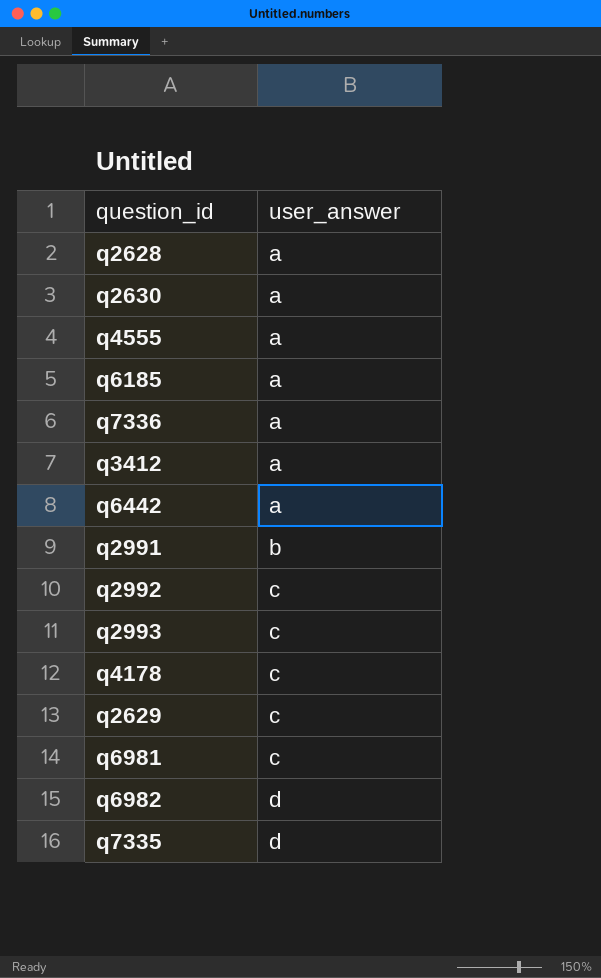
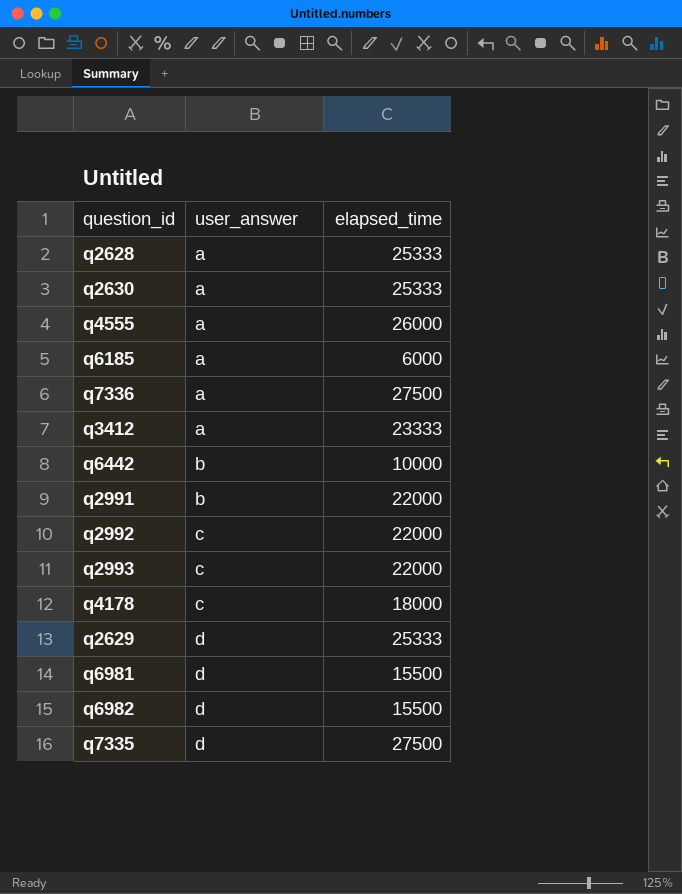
column elapsed_time | position: none -> 3
q6442 | user_answer: a -> b
q2629 | user_answer: c -> d
q6981 | user_answer: c -> d

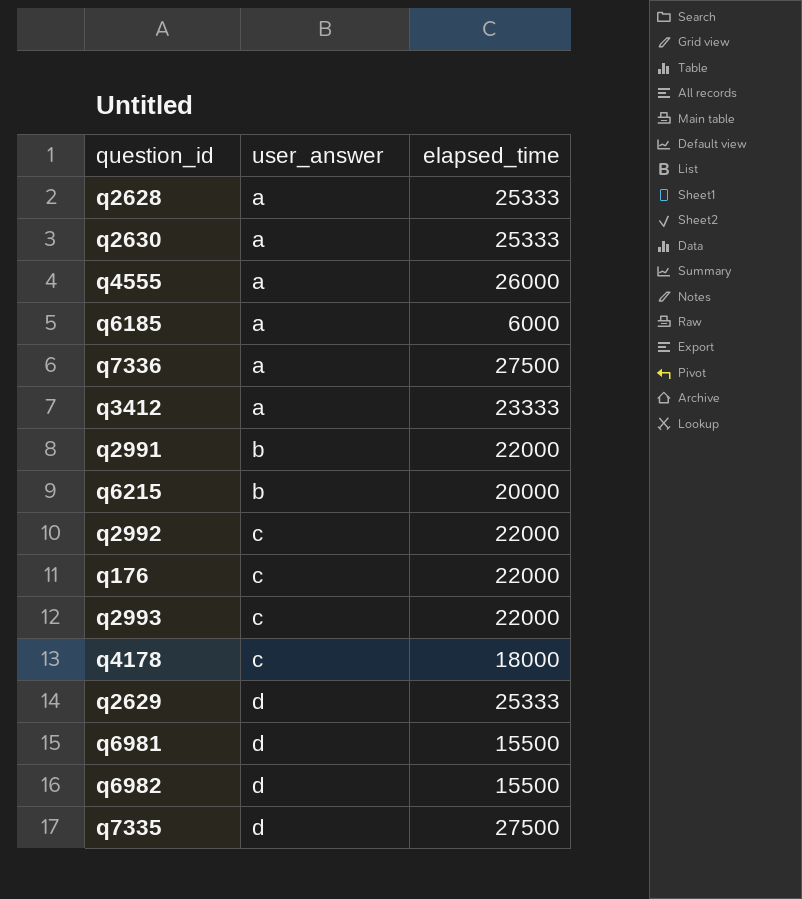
row q6442: b | 10000 -> none
row q6215: none -> b | 20000
row q176: none -> c | 22000

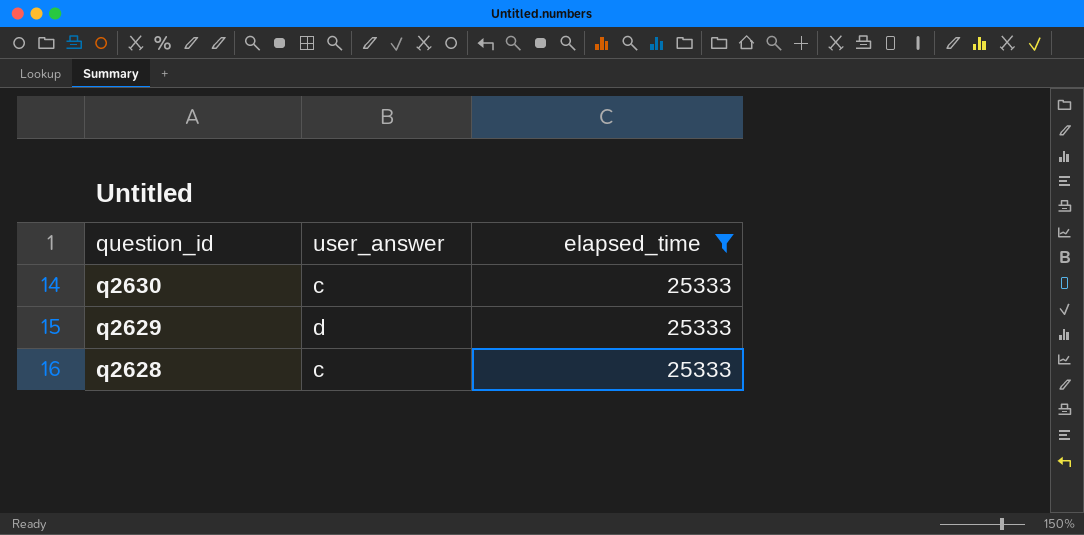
filter: none -> elapsed_time = 25333
row order: user_answer ascending -> question_id descending
q2630 | user_answer: a -> c
q2628 | user_answer: a -> c

